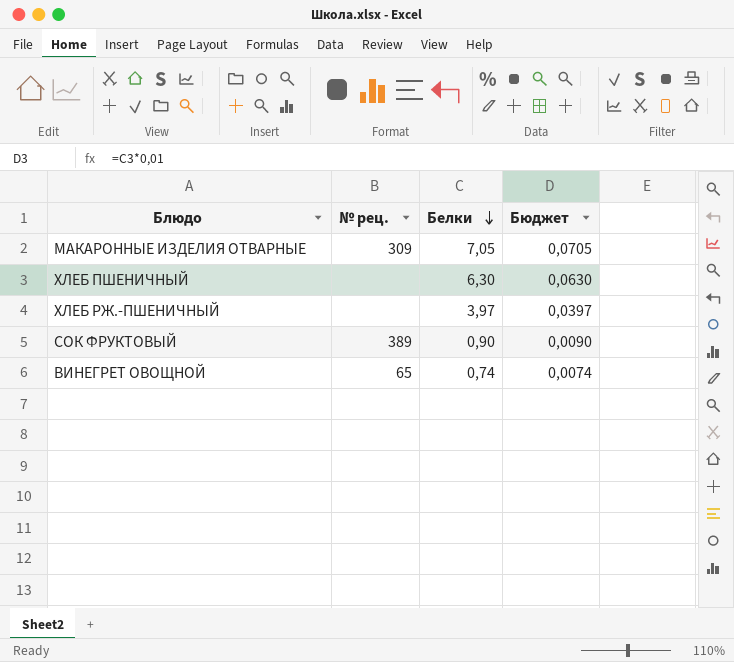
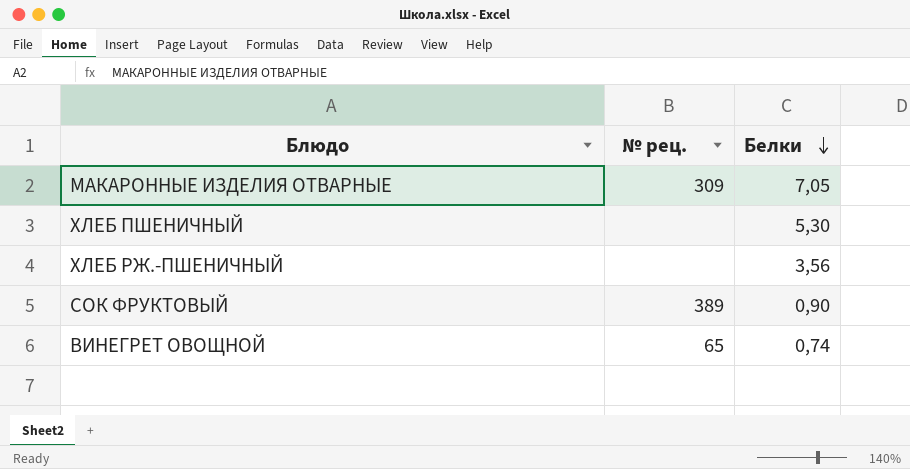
column Бюджет | formula: [Белки] * 0,01 -> none
ХЛЕБ ПШЕНИЧНЫЙ | Белки: 6,30 -> 5,30
ХЛЕБ РЖ.-ПШЕНИЧНЫЙ | Белки: 3,97 -> 3,56

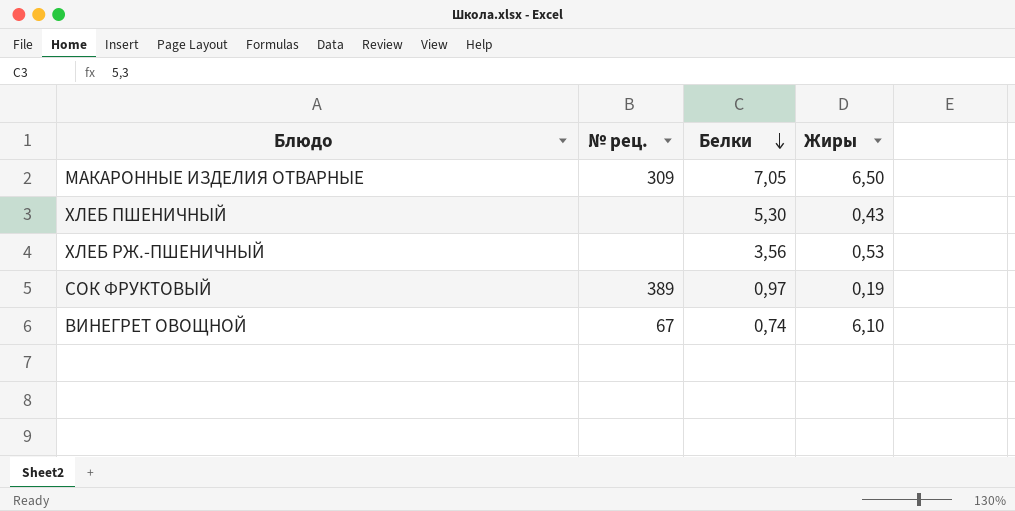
column Жиры | position: none -> 4
СОК ФРУКТОВЫЙ | Белки: 0,90 -> 0,97
ВИНЕГРЕТ ОВОЩНОЙ | № рец.: 65 -> 67

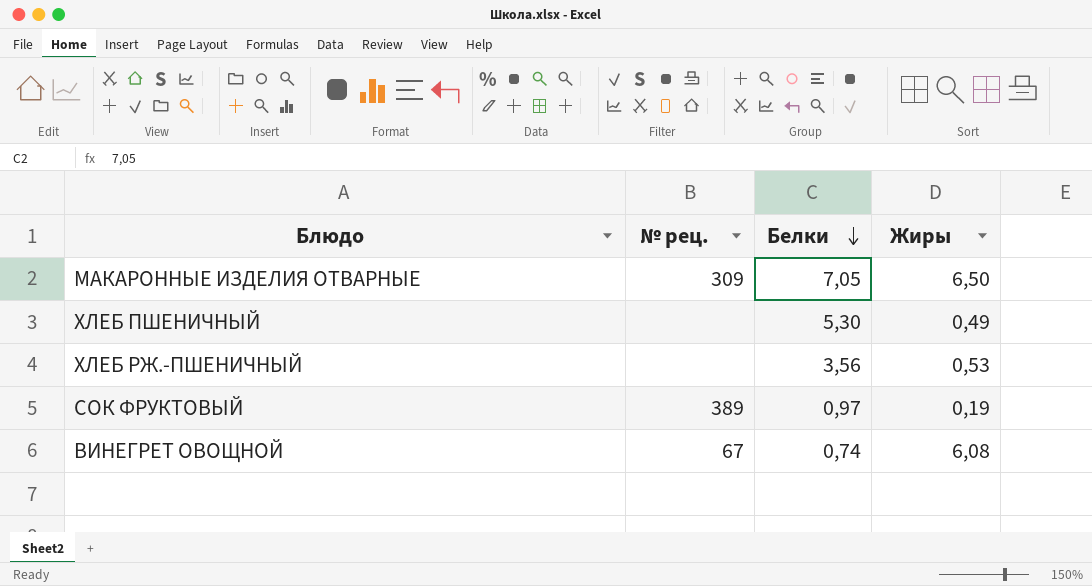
ХЛЕБ ПШЕНИЧНЫЙ | Жиры: 0,43 -> 0,49
ВИНЕГРЕТ ОВОЩНОЙ | Жиры: 6,10 -> 6,08

